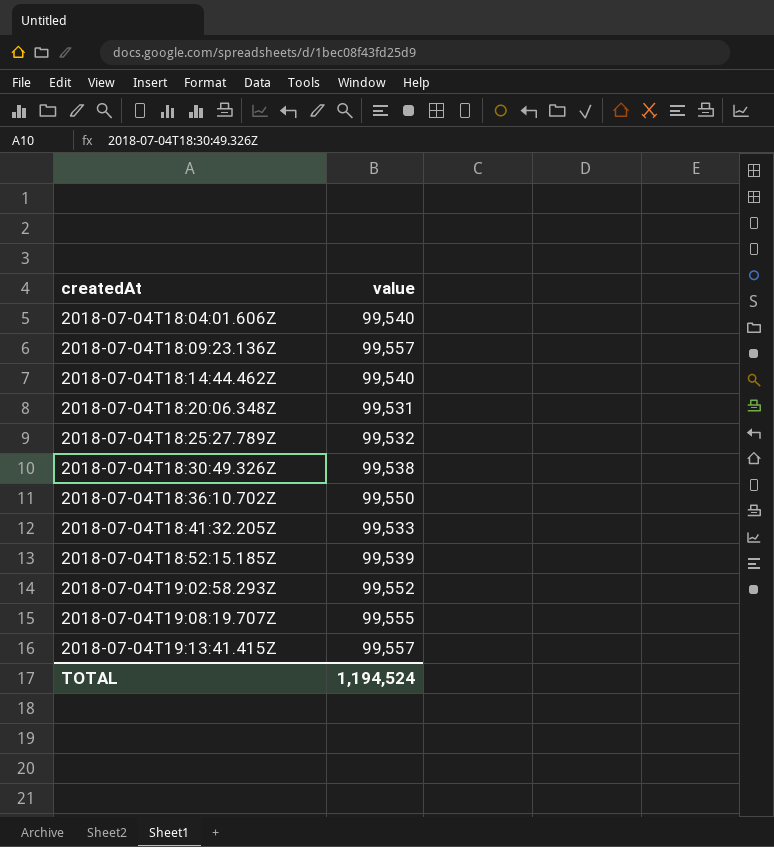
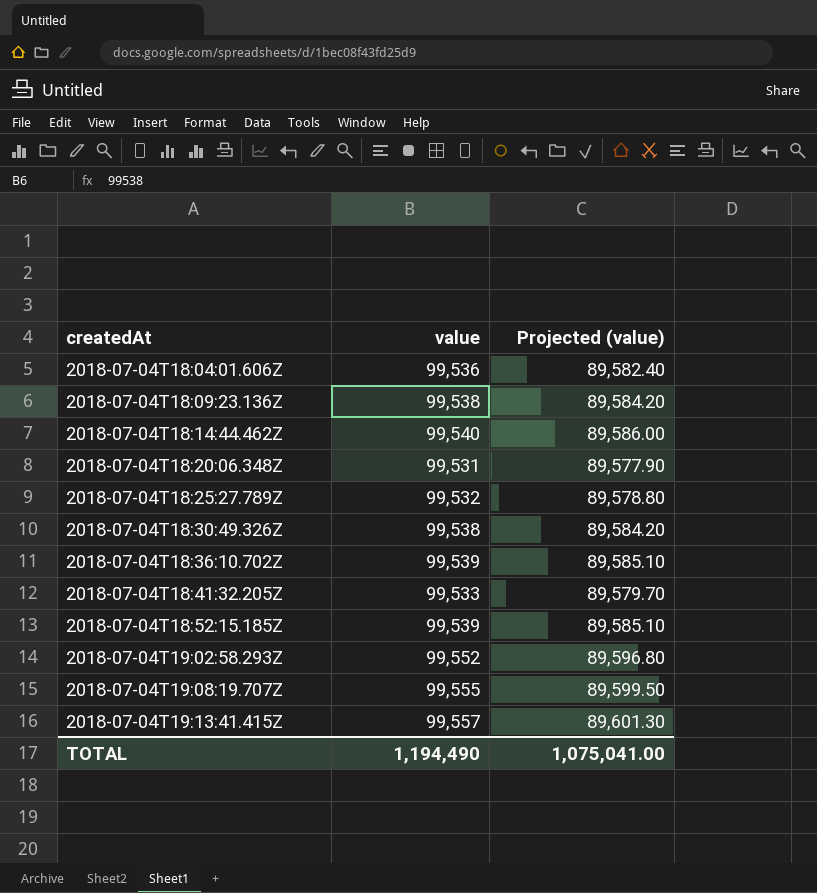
column Projected (value) | formula: none -> [value] * 0.9
2018-07-04T18:04:01.606Z | value: 99,540 -> 99,536
2018-07-04T18:09:23.136Z | value: 99,557 -> 99,538
2018-07-04T18:36:10.702Z | value: 99,550 -> 99,539
TOTAL | value: 1,194,524 -> 1,194,490

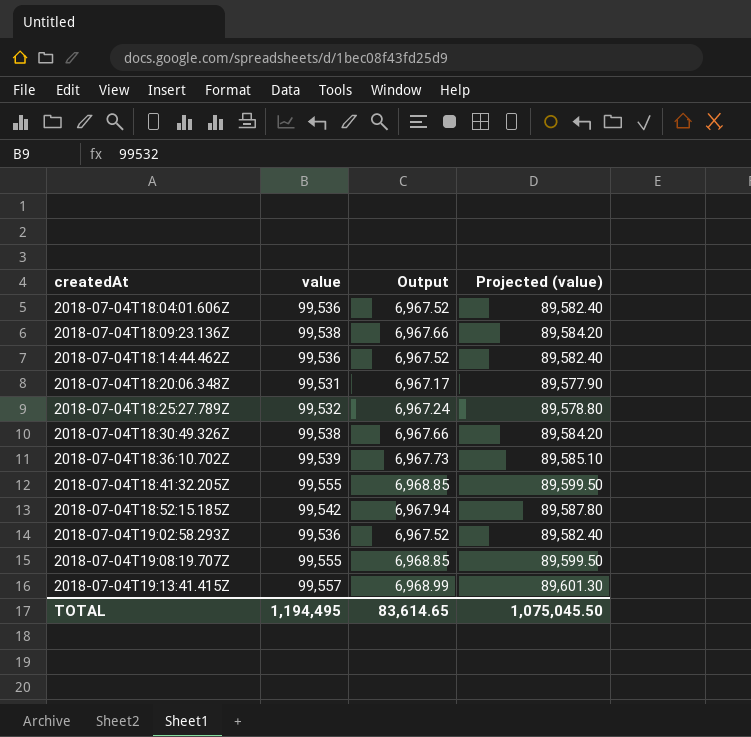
column Output | formula: none -> [value] * 0.07
2018-07-04T18:14:44.462Z | value: 99,540 -> 99,536
2018-07-04T18:14:44.462Z | Projected (value): 89,586.00 -> 89,582.40
2018-07-04T18:41:32.205Z | value: 99,533 -> 99,555
2018-07-04T18:41:32.205Z | Projected (value): 89,579.70 -> 89,599.50
2018-07-04T18:52:15.185Z | value: 99,539 -> 99,542
2018-07-04T18:52:15.185Z | Projected (value): 89,585.10 -> 89,587.80
2018-07-04T19:02:58.293Z | value: 99,552 -> 99,536
2018-07-04T19:02:58.293Z | Projected (value): 89,596.80 -> 89,582.40
TOTAL | value: 1,194,490 -> 1,194,495
TOTAL | Projected (value): 1,075,041.00 -> 1,075,045.50

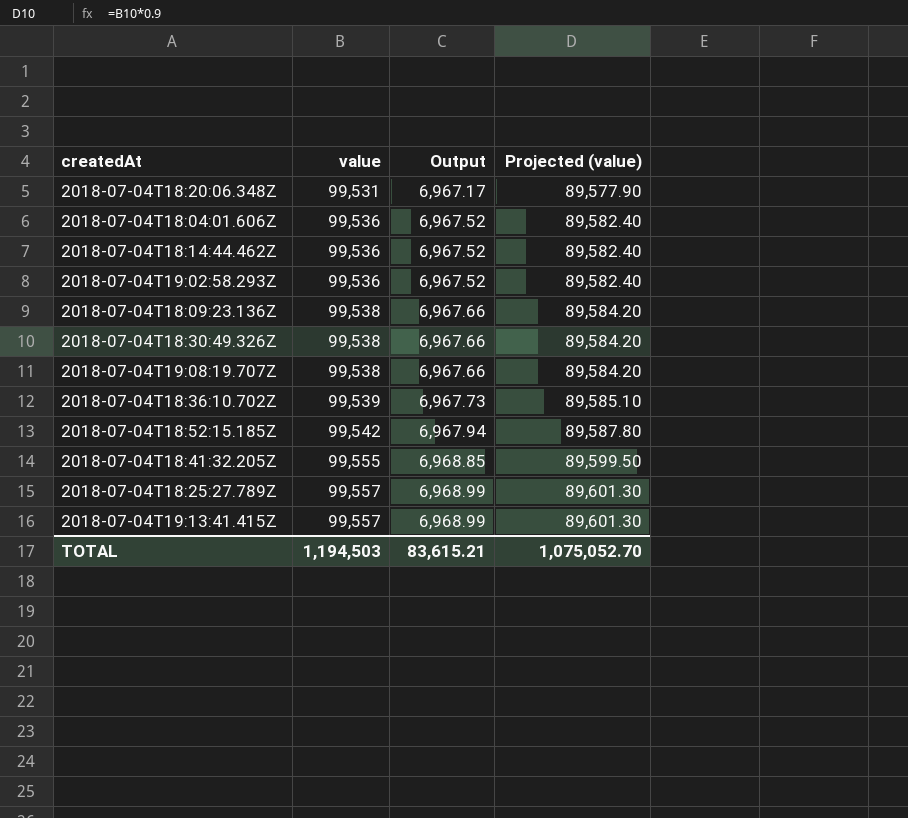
row order: createdAt ascending -> value ascending
2018-07-04T19:08:19.707Z | value: 99,555 -> 99,538
2018-07-04T19:08:19.707Z | Output: 6,968.85 -> 6,967.66
2018-07-04T19:08:19.707Z | Projected (value): 89,599.50 -> 89,584.20
2018-07-04T18:25:27.789Z | value: 99,532 -> 99,557
2018-07-04T18:25:27.789Z | Output: 6,967.24 -> 6,968.99
2018-07-04T18:25:27.789Z | Projected (value): 89,578.80 -> 89,601.30
TOTAL | value: 1,194,495 -> 1,194,503
TOTAL | Output: 83,614.65 -> 83,615.21
TOTAL | Projected (value): 1,075,045.50 -> 1,075,052.70

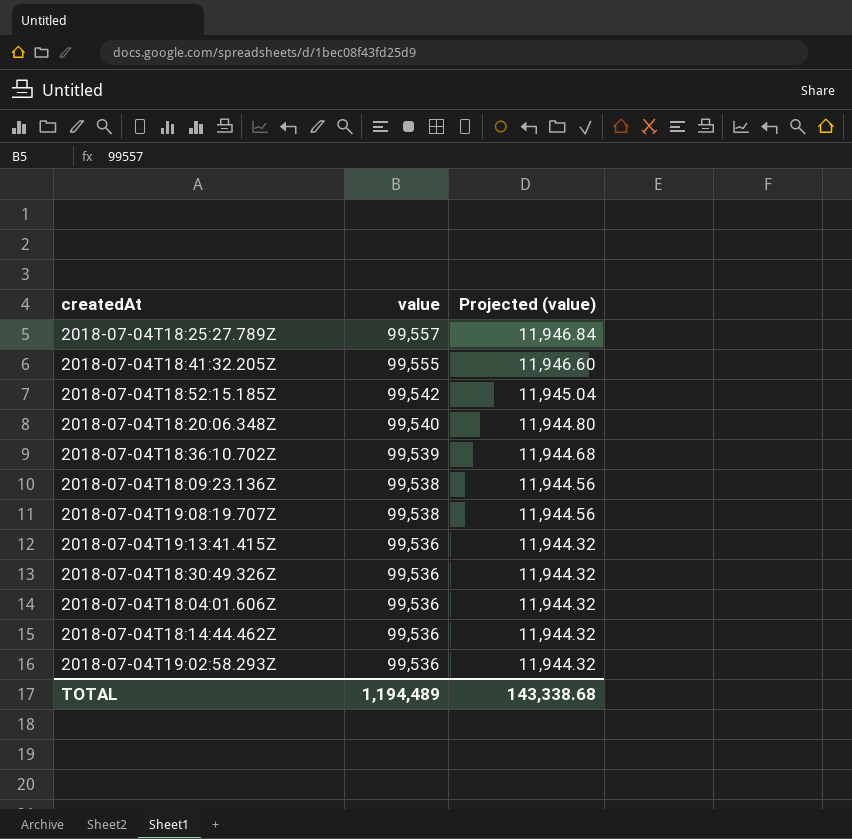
row order: value ascending -> value descending
column Output | formula: [value] * 0.07 -> none
column Projected (value) | formula: [value] * 0.9 -> [value] * 0.12
2018-07-04T18:20:06.348Z | value: 99,531 -> 99,540
2018-07-04T19:13:41.415Z | value: 99,557 -> 99,536
2018-07-04T18:30:49.326Z | value: 99,538 -> 99,536
TOTAL | value: 1,194,503 -> 1,194,489
TOTAL | Projected (value): 1,075,052.70 -> 143,338.68

